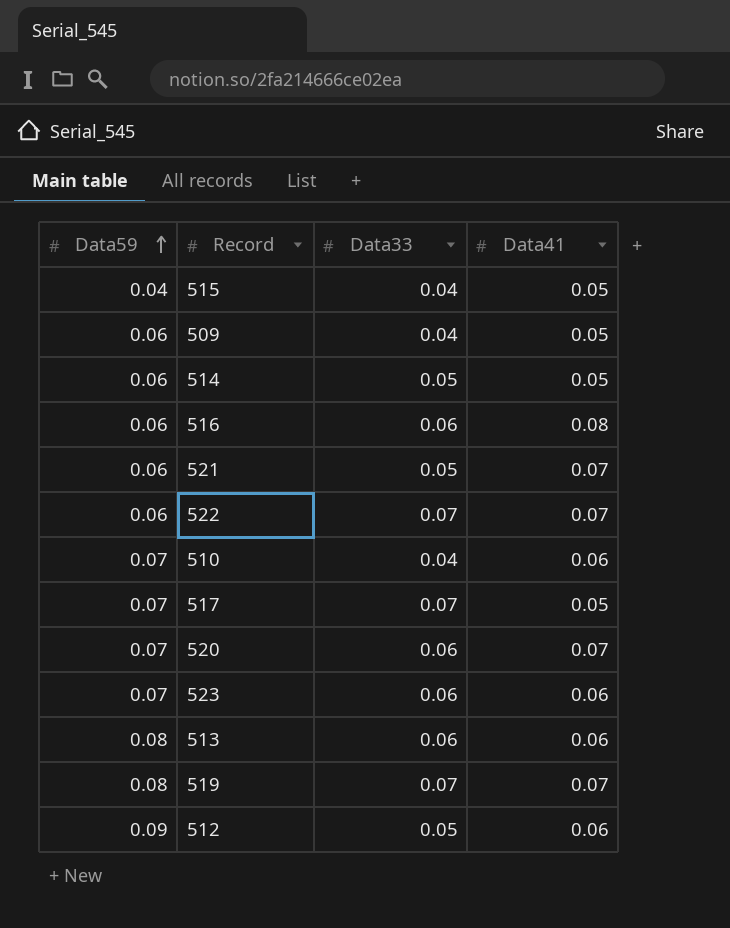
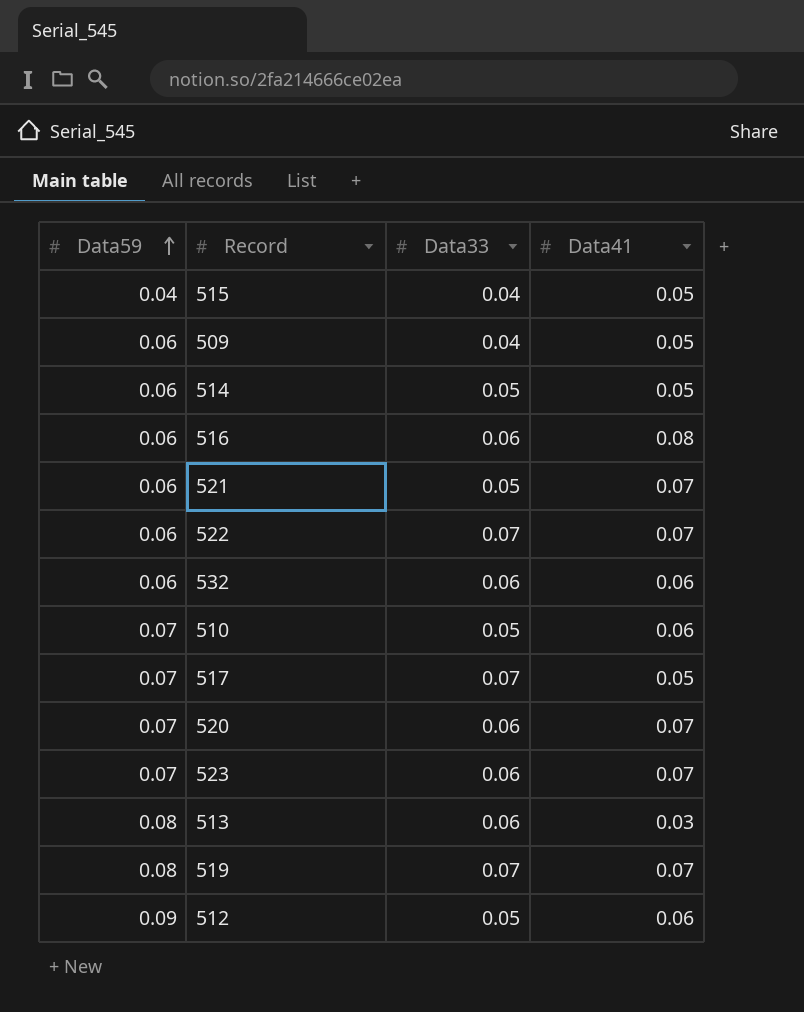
row 532: none -> 0.06 | 0.06 | 0.06
510 | Data33: 0.04 -> 0.05
523 | Data41: 0.06 -> 0.07
513 | Data41: 0.06 -> 0.03

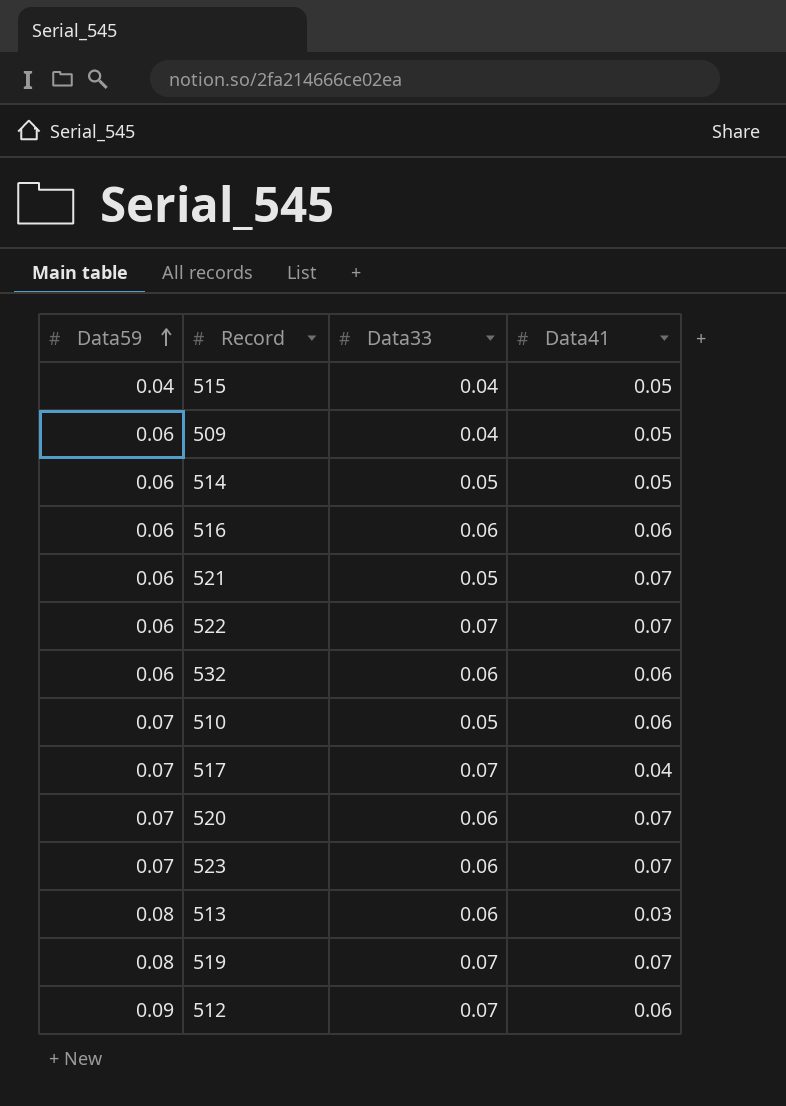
516 | Data41: 0.08 -> 0.06
517 | Data41: 0.05 -> 0.04
512 | Data33: 0.05 -> 0.07

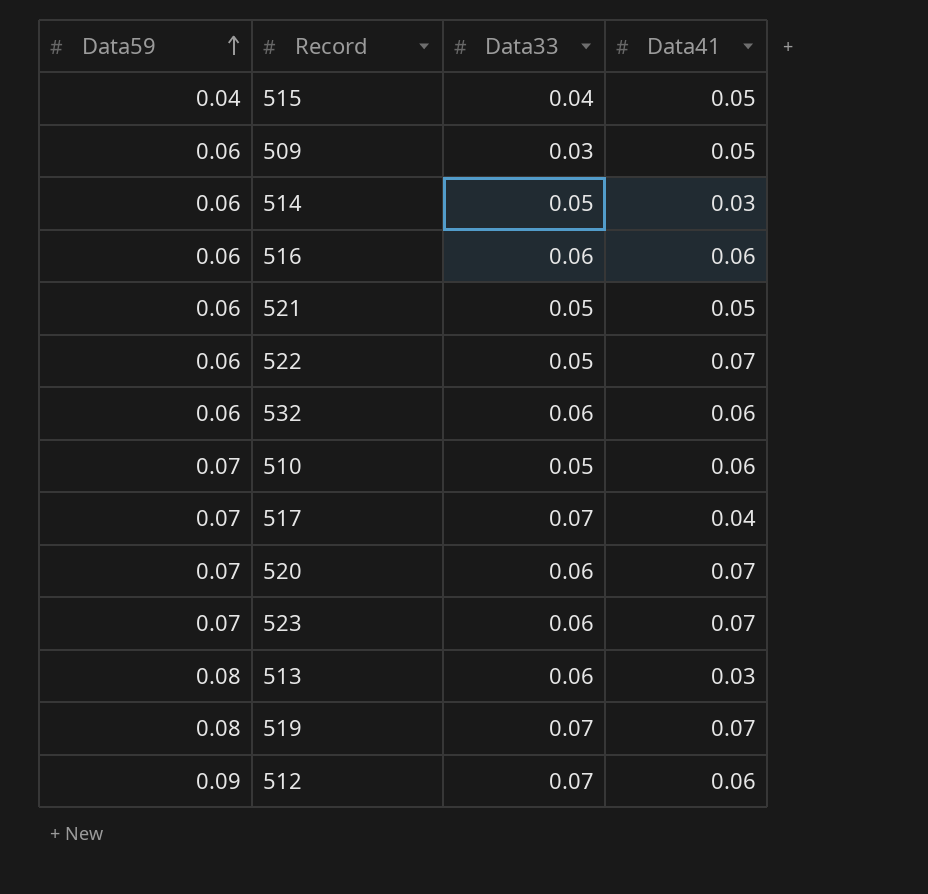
509 | Data33: 0.04 -> 0.03
514 | Data41: 0.05 -> 0.03
521 | Data41: 0.07 -> 0.05
522 | Data33: 0.07 -> 0.05

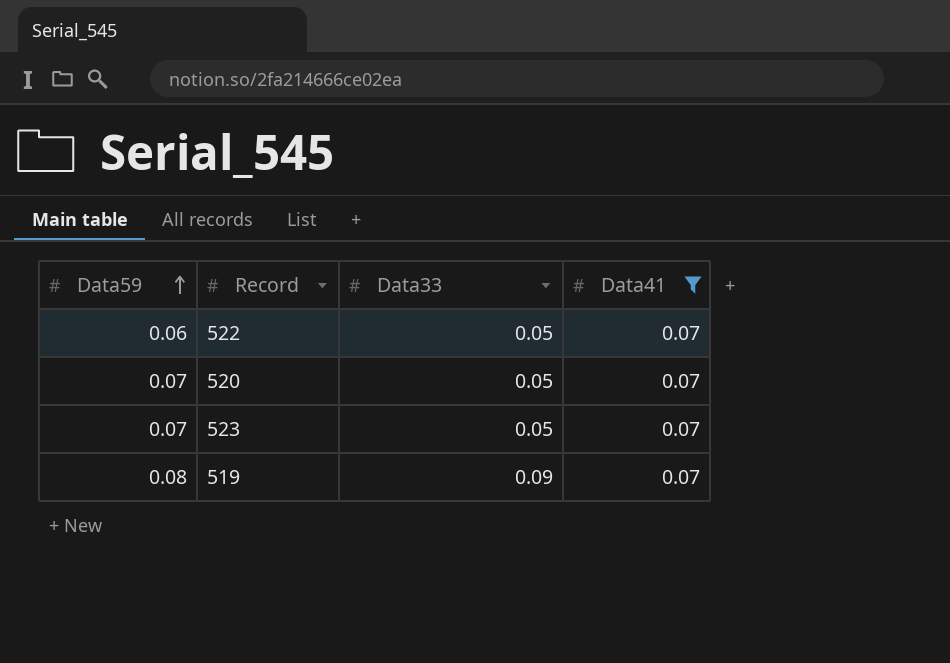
filter: none -> Data41 = 0.07
520 | Data33: 0.06 -> 0.05
523 | Data33: 0.06 -> 0.05
519 | Data33: 0.07 -> 0.09

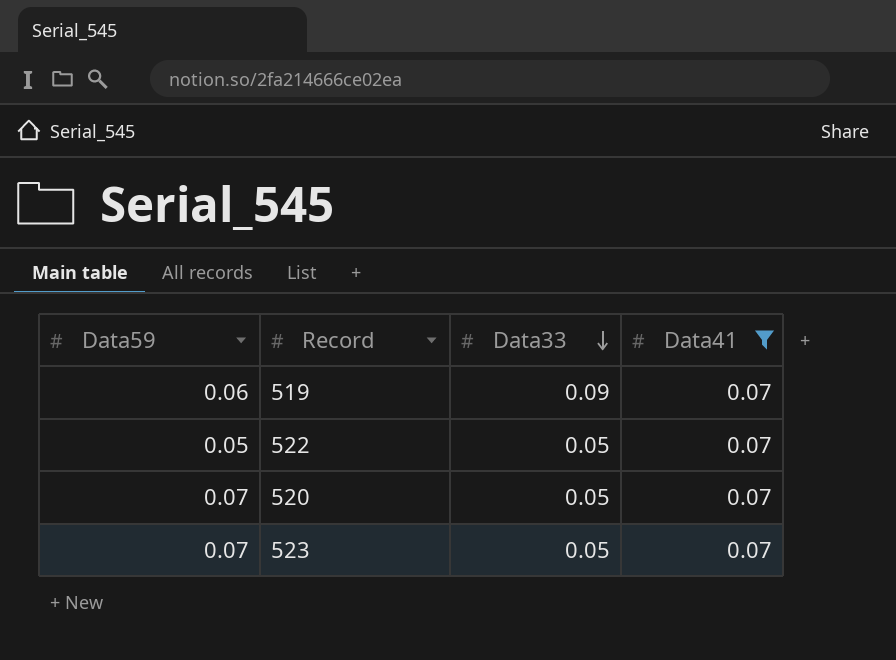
row order: Data59 ascending -> Data33 descending
519 | Data59: 0.08 -> 0.06
522 | Data59: 0.06 -> 0.05

